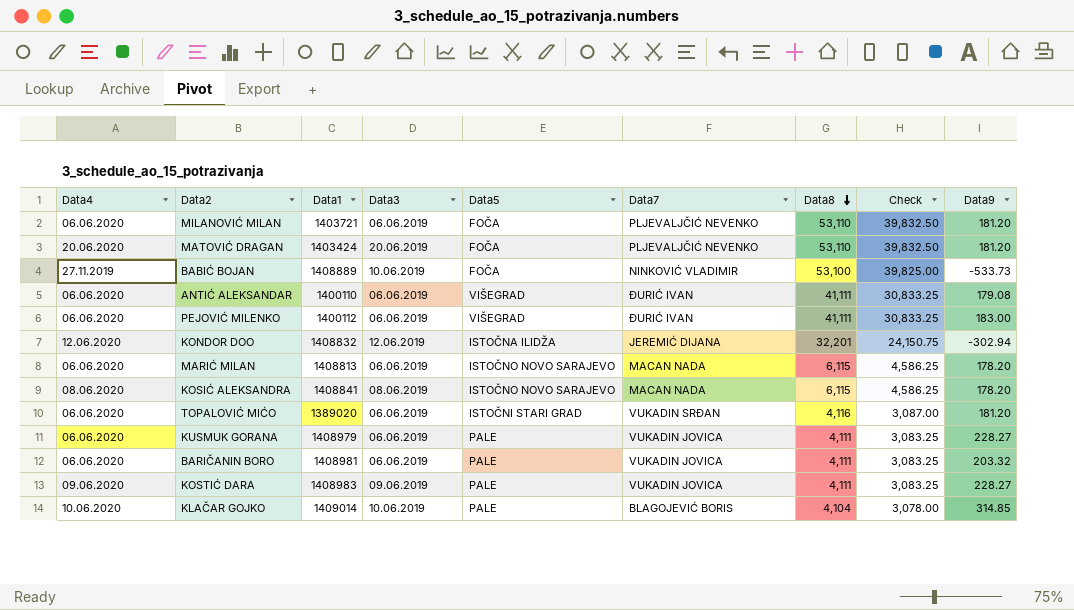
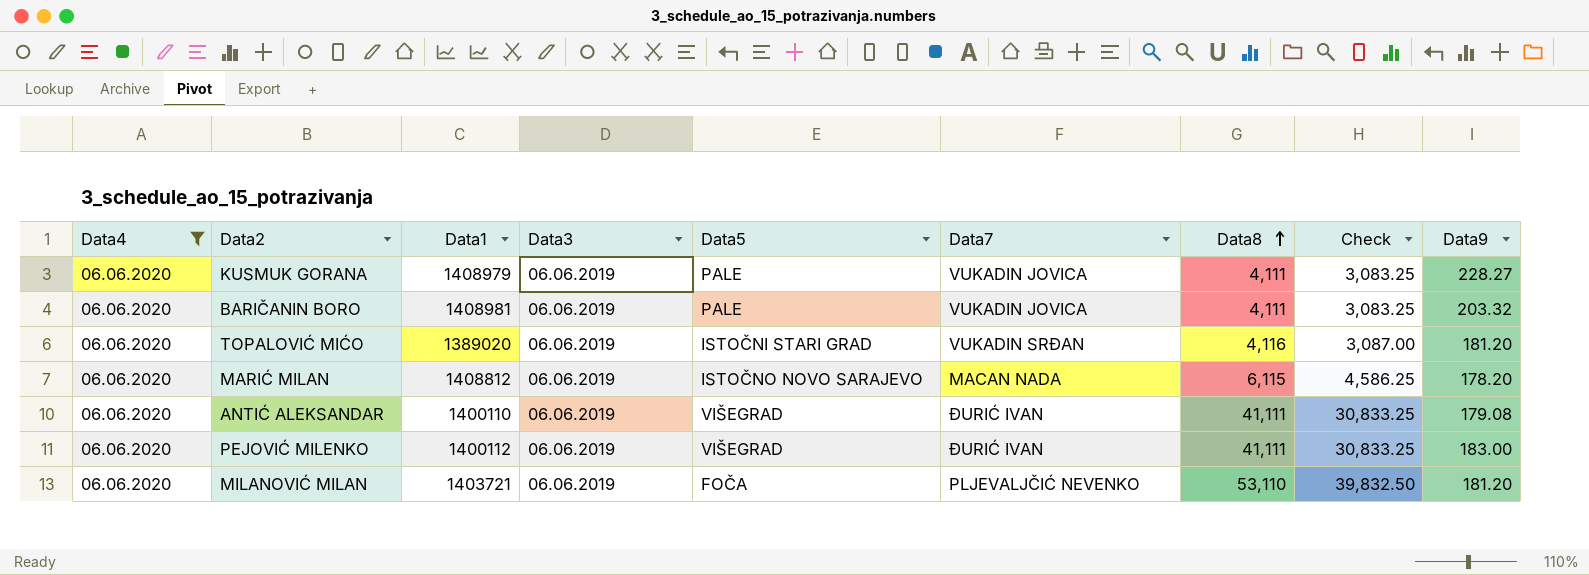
filter: none -> Data4 = 06.06.2020
row order: Data8 descending -> Data8 ascending
MARIĆ MILAN | Data1: 1408813 -> 1408812

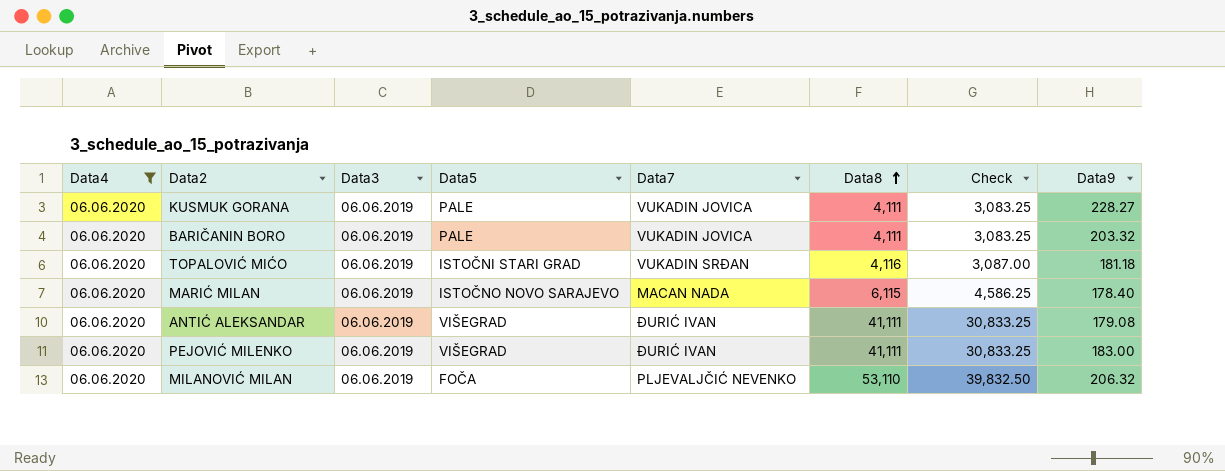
column Data1 | position: 3 -> none
TOPALOVIĆ MIĆO | Data9: 181.20 -> 181.18
MARIĆ MILAN | Data9: 178.20 -> 178.40
MILANOVIĆ MILAN | Data9: 181.20 -> 206.32

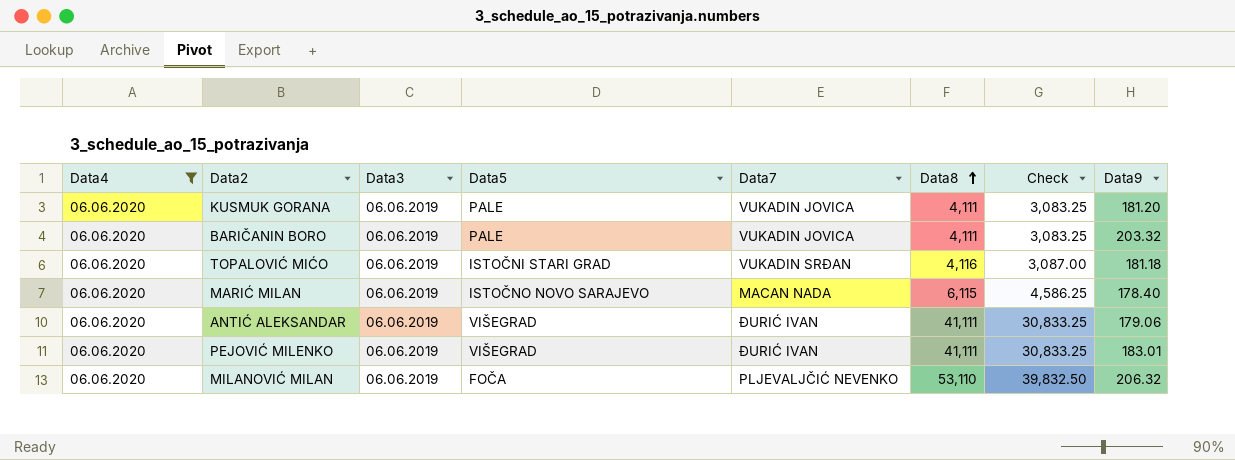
KUSMUK GORANA | Data9: 228.27 -> 181.20
ANTIĆ ALEKSANDAR | Data9: 179.08 -> 179.06
PEJOVIĆ MILENKO | Data9: 183.00 -> 183.01

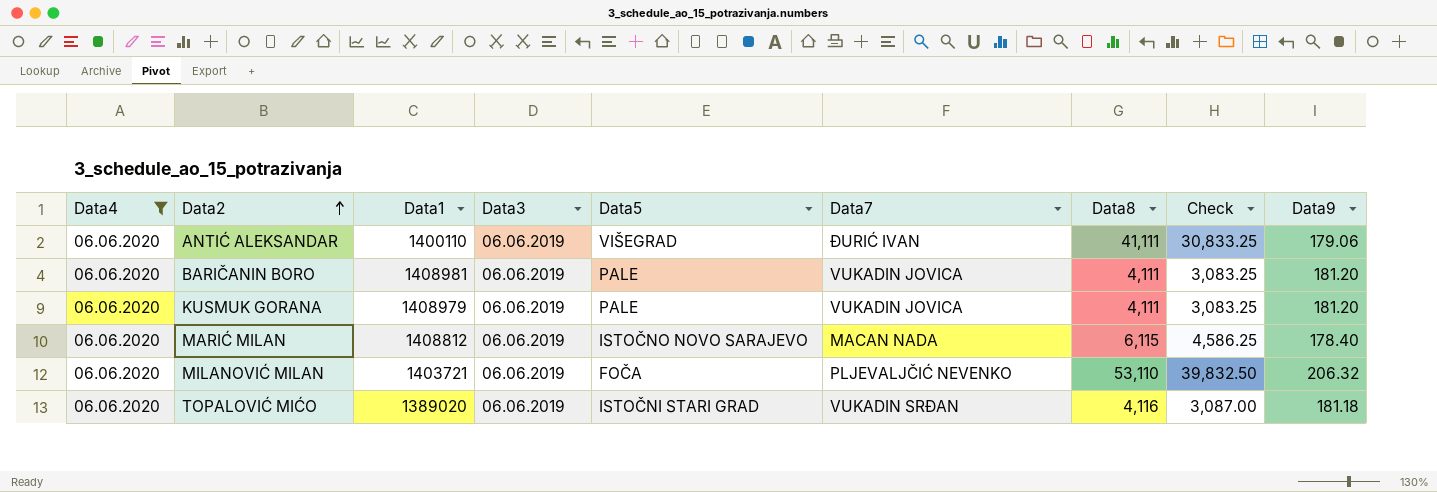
row order: Data8 ascending -> Data2 ascending
column Data1 | position: none -> 3
row PEJOVIĆ MILENKO: 06.06.2020 | 06.06.2019 | VIŠEGRAD | ĐURIĆ IVAN | 41,111 | 30,833.25 | 183.01 -> none
BARIČANIN BORO | Data9: 203.32 -> 181.20

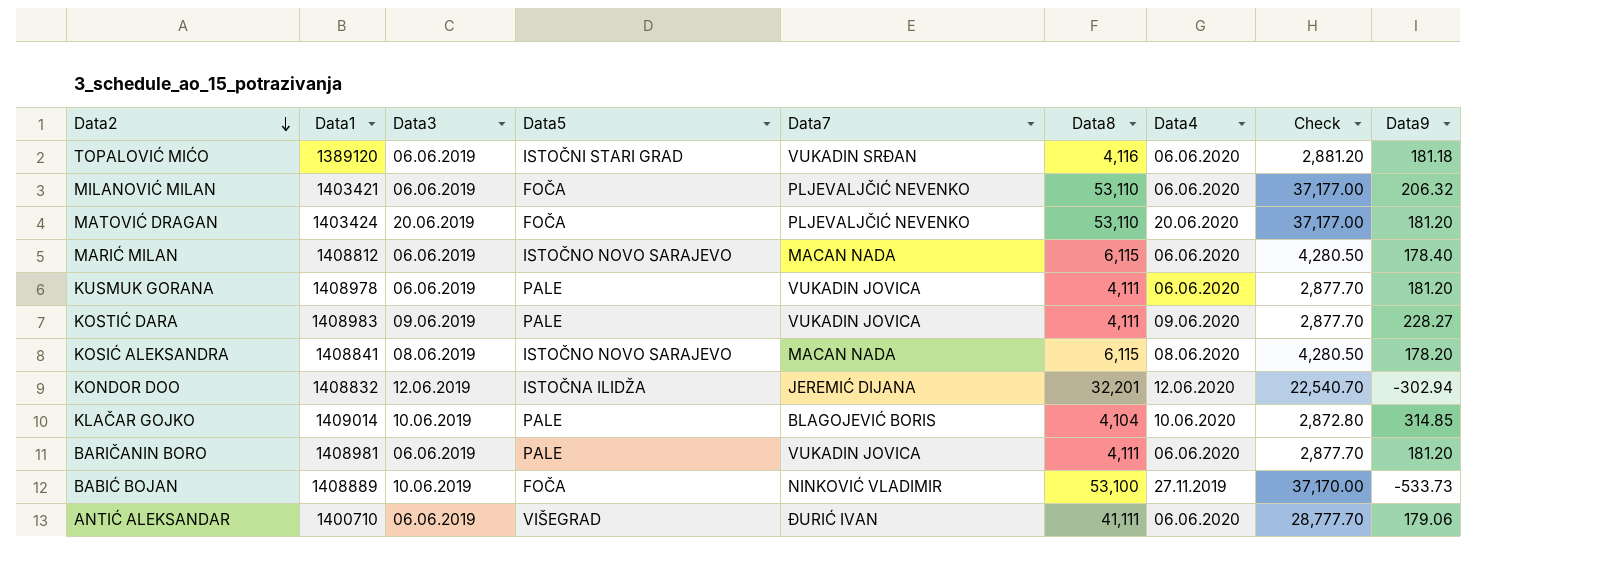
filter: Data4 = 06.06.2020 -> none
row order: Data2 ascending -> Data2 descending
column Data4 | position: 1 -> 7
column Check | formula: [Data8] * 0.75 -> [Data8] * 0.7
TOPALOVIĆ MIĆO | Data1: 1389020 -> 1389120
MILANOVIĆ MILAN | Data1: 1403721 -> 1403421
KUSMUK GORANA | Data1: 1408979 -> 1408978
ANTIĆ ALEKSANDAR | Data1: 1400110 -> 1400710

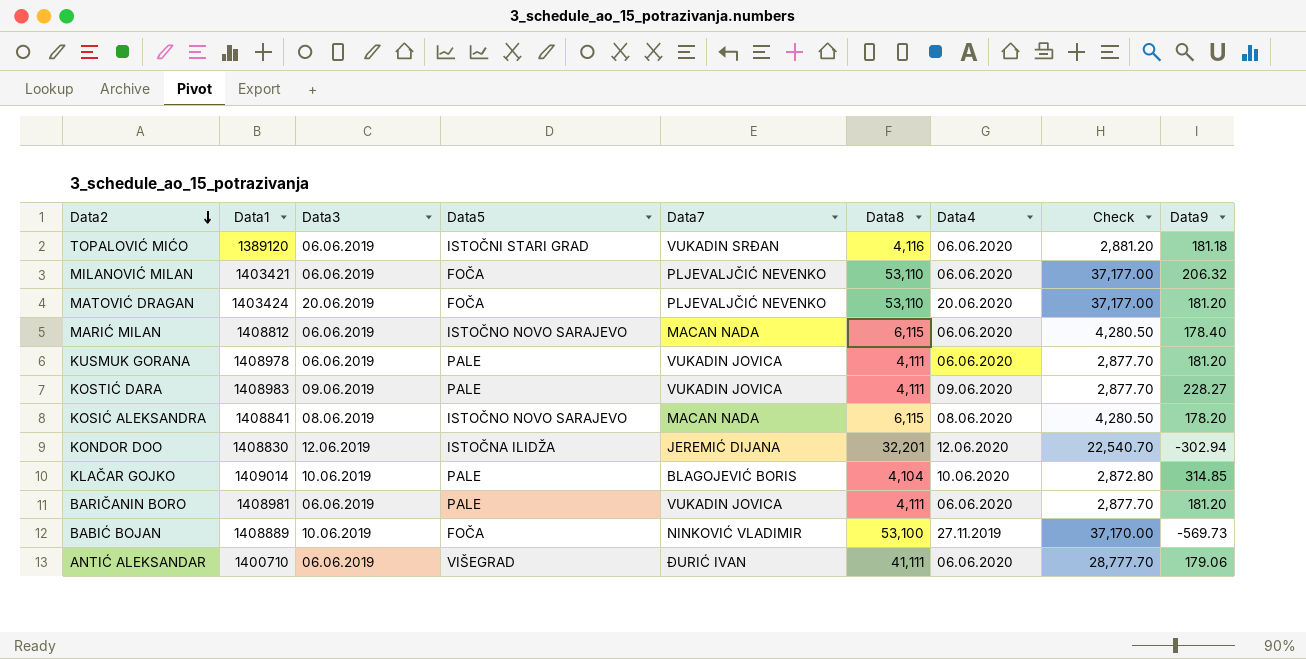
KONDOR DOO | Data1: 1408832 -> 1408830
BABIĆ BOJAN | Data9: -533.73 -> -569.73

